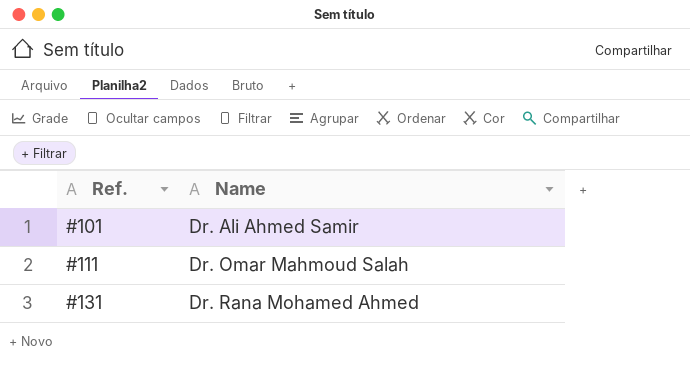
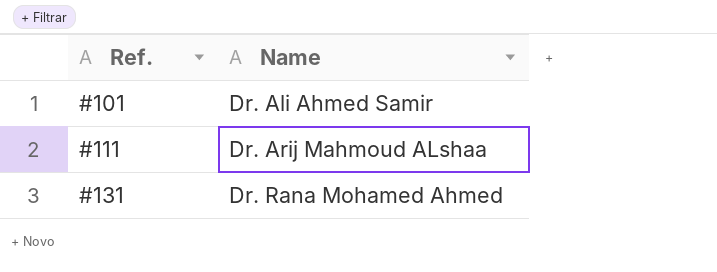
#111 | Name: Dr. Omar Mahmoud Salah -> Dr. Arij Mahmoud ALshaa

